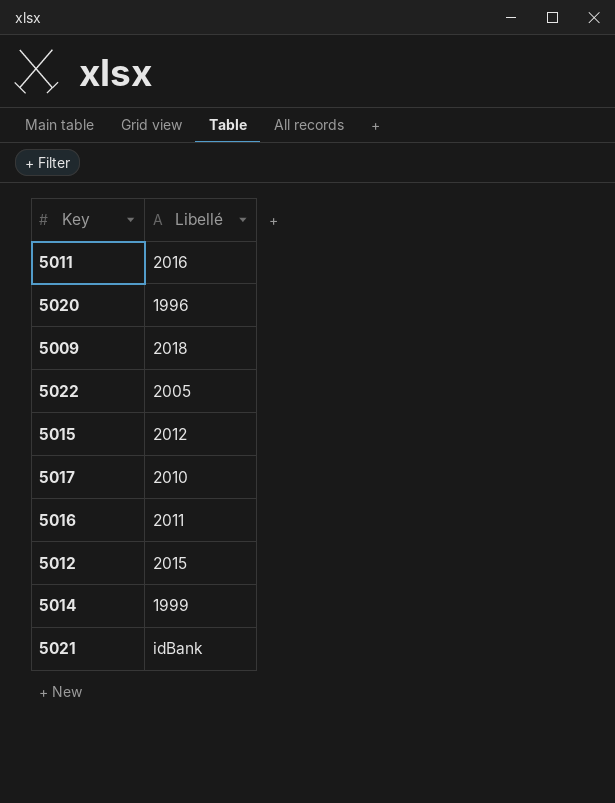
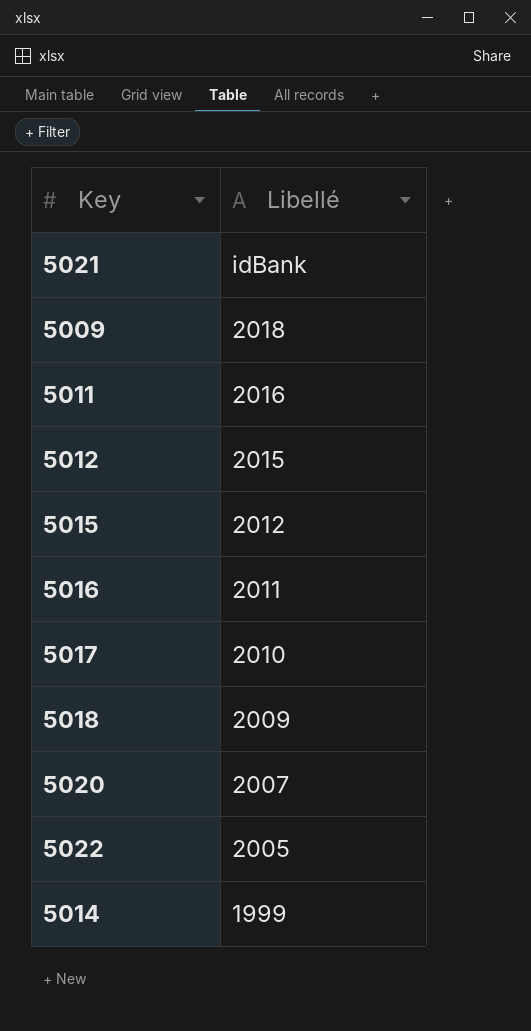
row order: none -> Libellé descending
row 5018: none -> 2009
5020 | Libellé: 1996 -> 2007

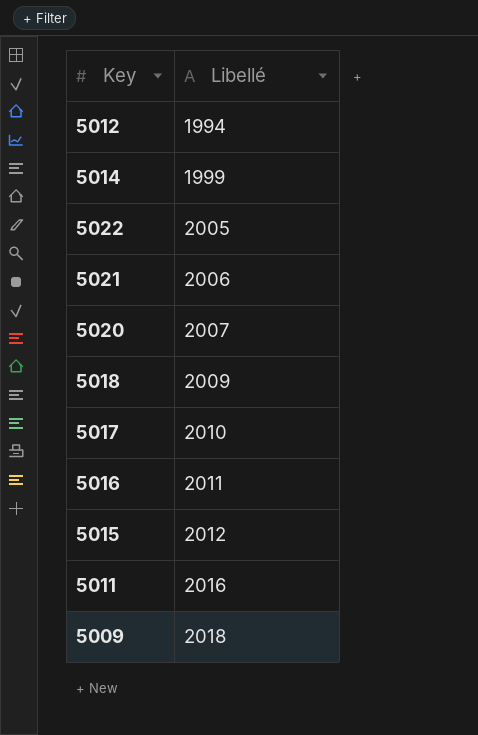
row order: Libellé descending -> Libellé ascending
5012 | Libellé: 2015 -> 1994
5021 | Libellé: idBank -> 2006

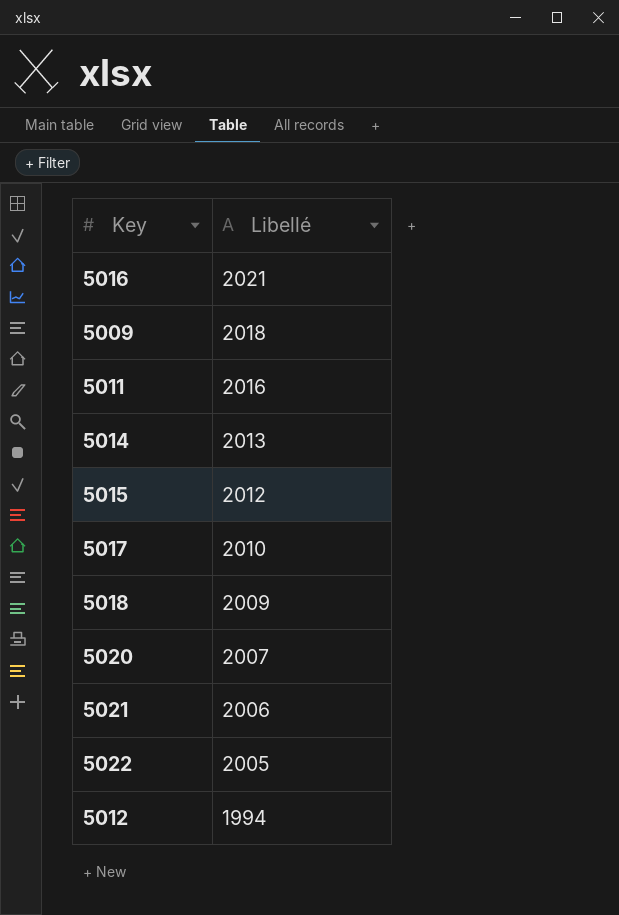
row order: Libellé ascending -> Libellé descending
5016 | Libellé: 2011 -> 2021
5014 | Libellé: 1999 -> 2013

